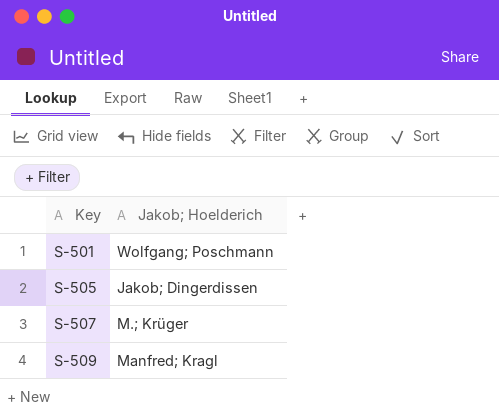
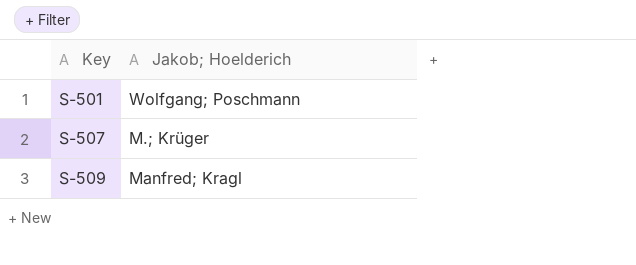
row S-505: Jakob; Dingerdissen -> none

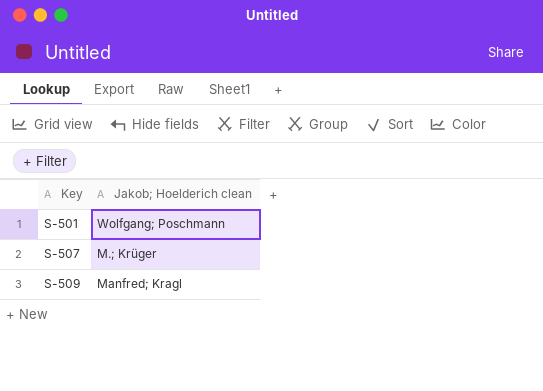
column name: Jakob; Hoelderich -> Jakob; Hoelderich clean

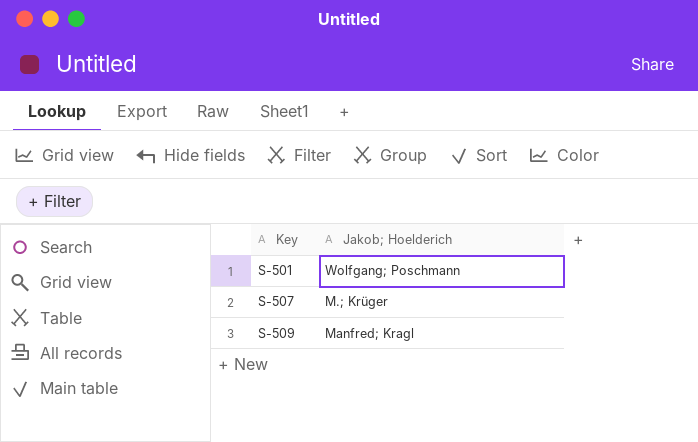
column name: Jakob; Hoelderich clean -> Jakob; Hoelderich

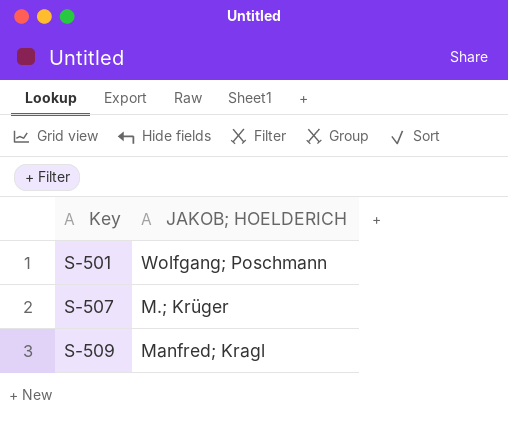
column name: Jakob; Hoelderich -> JAKOB; HOELDERICH

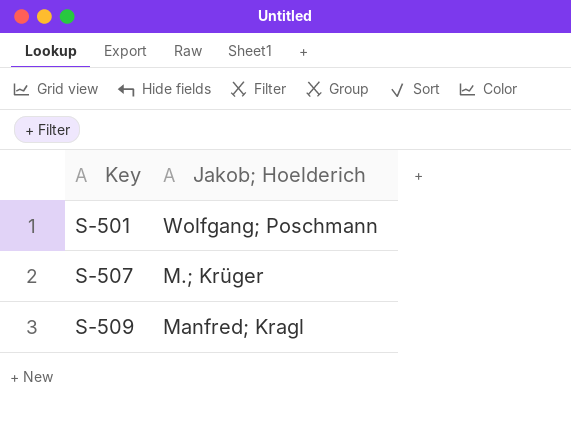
column name: JAKOB; HOELDERICH -> Jakob; Hoelderich

